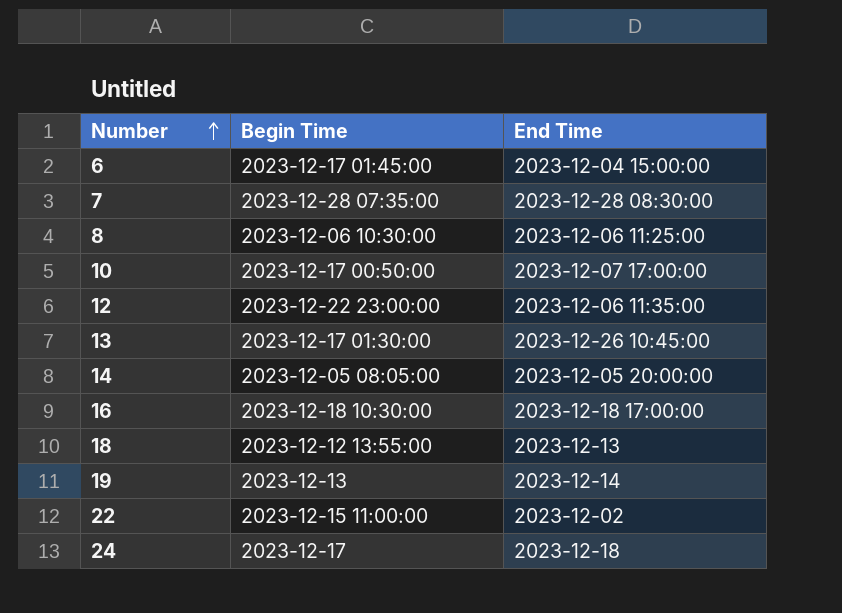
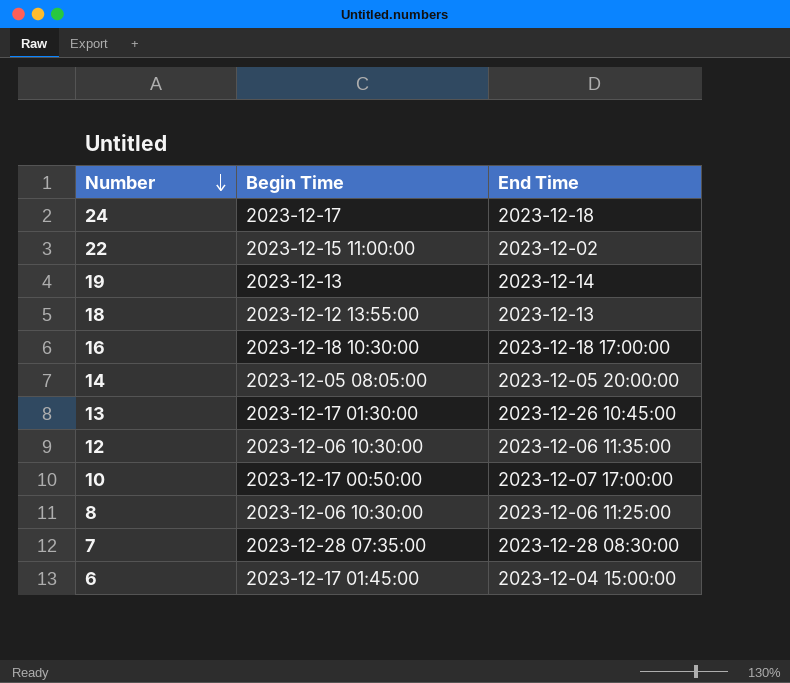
row order: Number ascending -> Number descending
12 | Begin Time: 2023-12-22 23:00:00 -> 2023-12-06 10:30:00

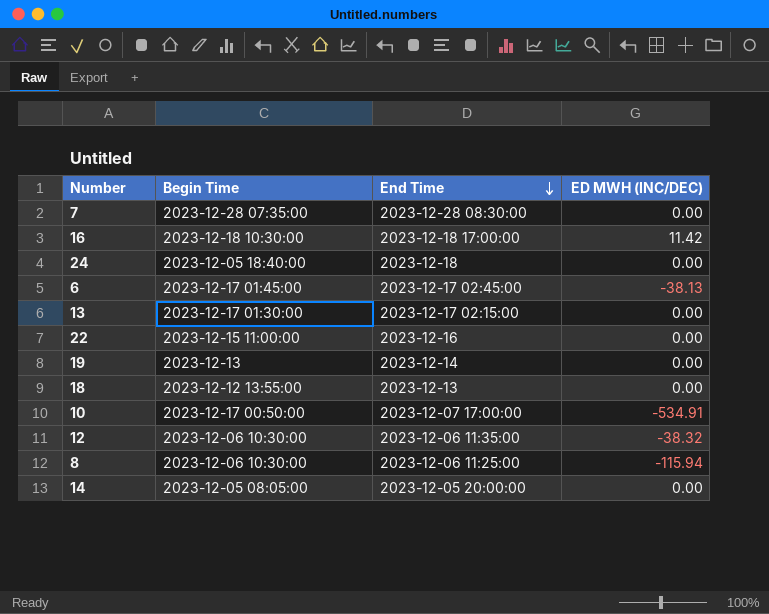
row order: Number descending -> End Time descending
column ED MWH (INC/DEC) | position: none -> 4
24 | Begin Time: 2023-12-17 -> 2023-12-05 18:40:00
6 | End Time: 2023-12-04 15:00:00 -> 2023-12-17 02:45:00
13 | End Time: 2023-12-26 10:45:00 -> 2023-12-17 02:15:00
22 | End Time: 2023-12-02 -> 2023-12-16

